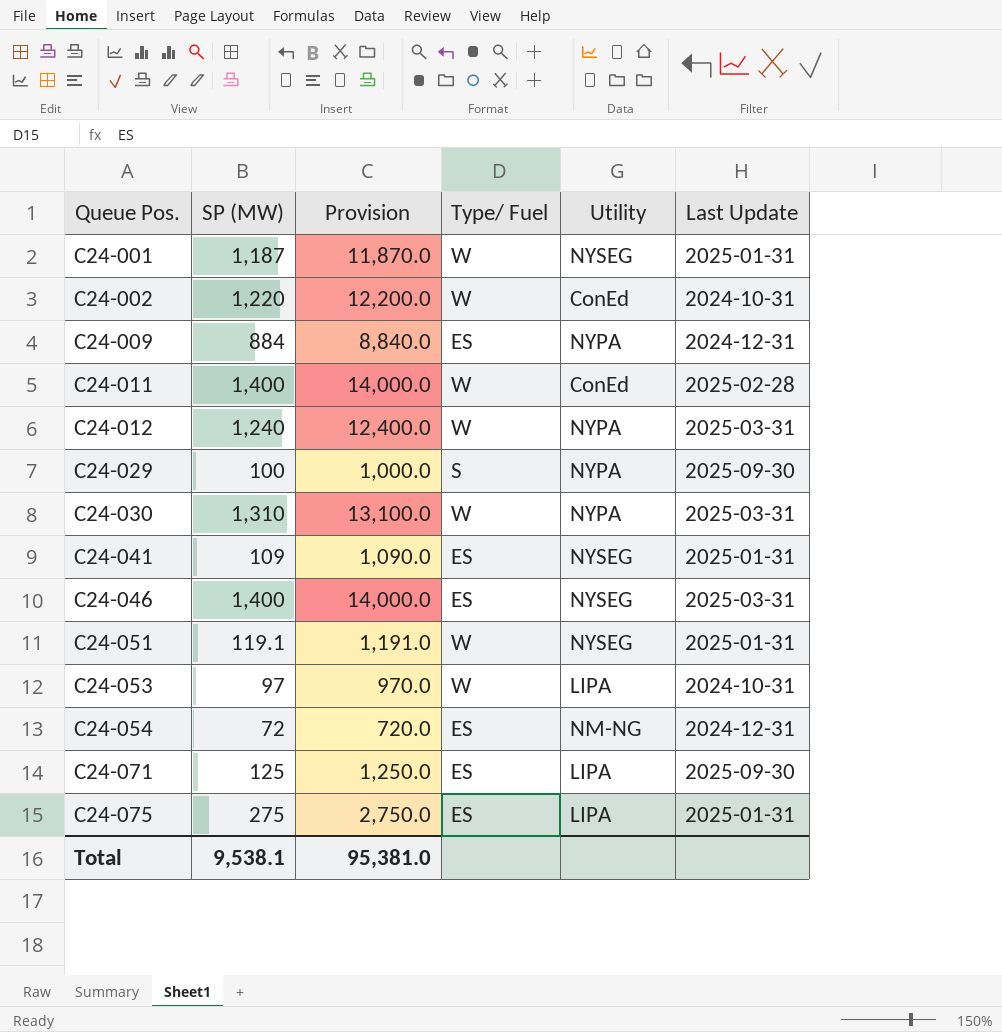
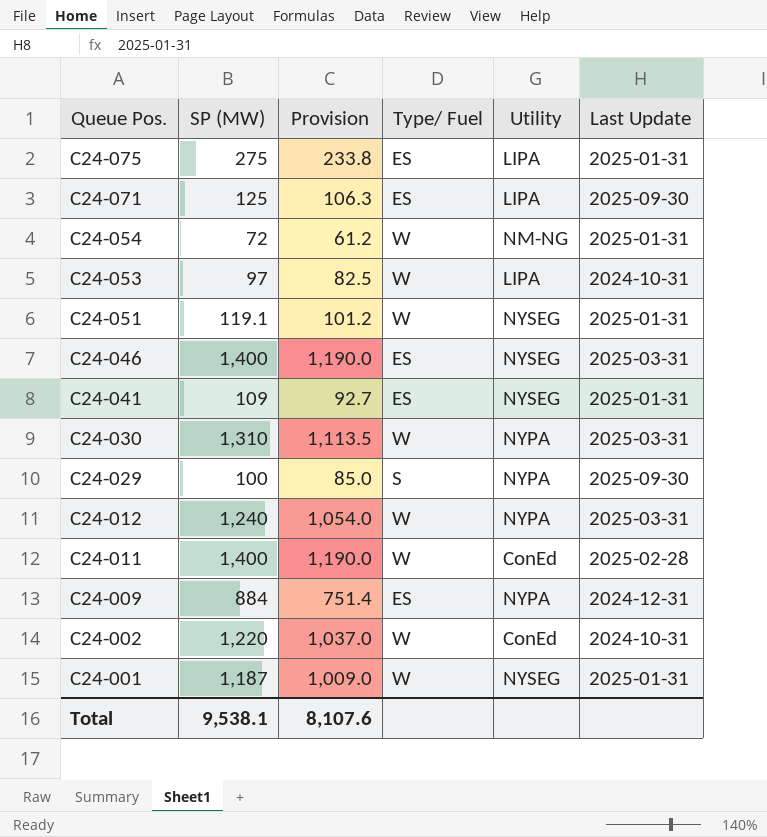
row order: Queue Pos. ascending -> Queue Pos. descending
column Provision | formula: [SP (MW)] * 10 -> [SP (MW)] * 0.85
C24-054 | Type/ Fuel: ES -> W
C24-054 | Last Update: 2024-12-31 -> 2025-01-31
Total | Provision: 95,381.0 -> 8,107.6

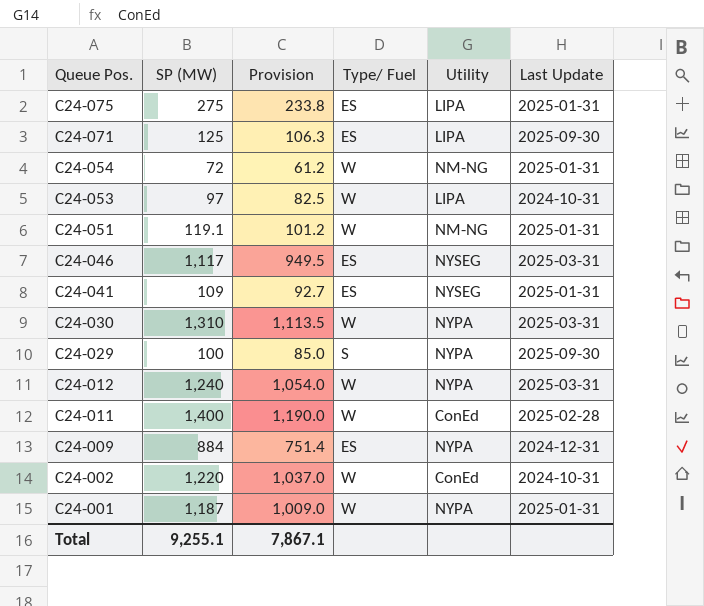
C24-051 | Utility: NYSEG -> NM-NG
C24-046 | SP (MW): 1,400 -> 1,117
C24-046 | Provision: 1,190.0 -> 949.5
C24-001 | Utility: NYSEG -> NYPA
Total | SP (MW): 9,538.1 -> 9,255.1
Total | Provision: 8,107.6 -> 7,867.1

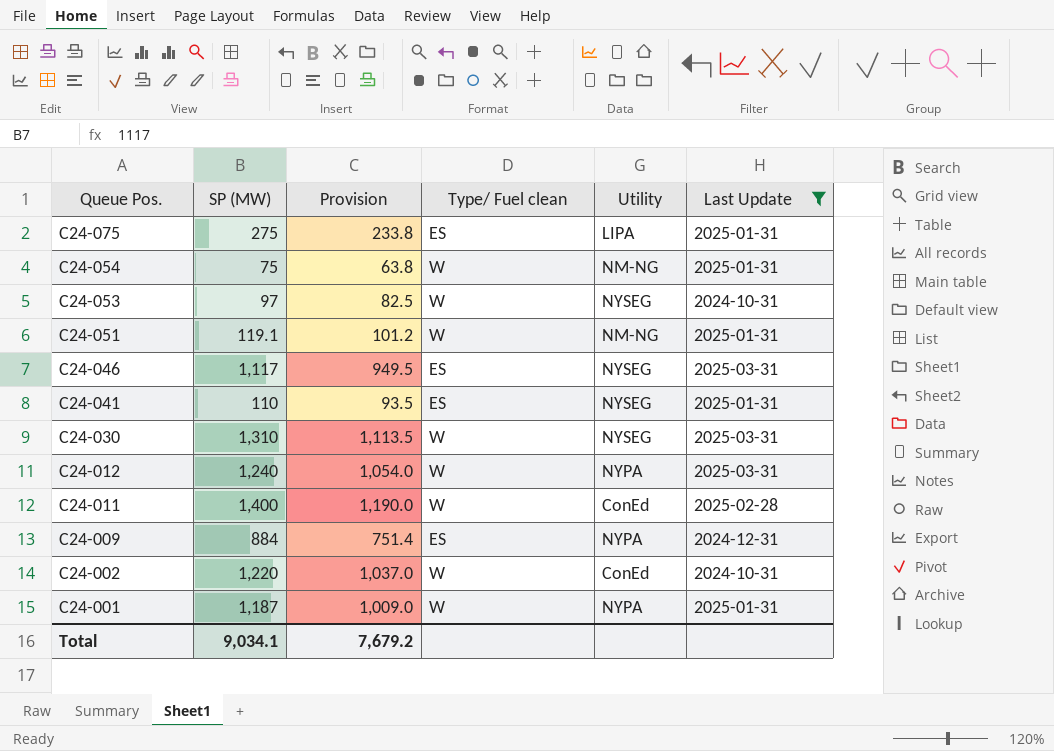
filter: none -> Last Update != 2025-09-30
column name: Type/ Fuel -> Type/ Fuel clean
C24-054 | SP (MW): 72 -> 75
C24-054 | Provision: 61.2 -> 63.8
C24-053 | Utility: LIPA -> NYSEG
C24-041 | SP (MW): 109 -> 110
C24-041 | Provision: 92.7 -> 93.5
C24-030 | Utility: NYPA -> NYSEG
Total | SP (MW): 9,255.1 -> 9,034.1
Total | Provision: 7,867.1 -> 7,679.2

